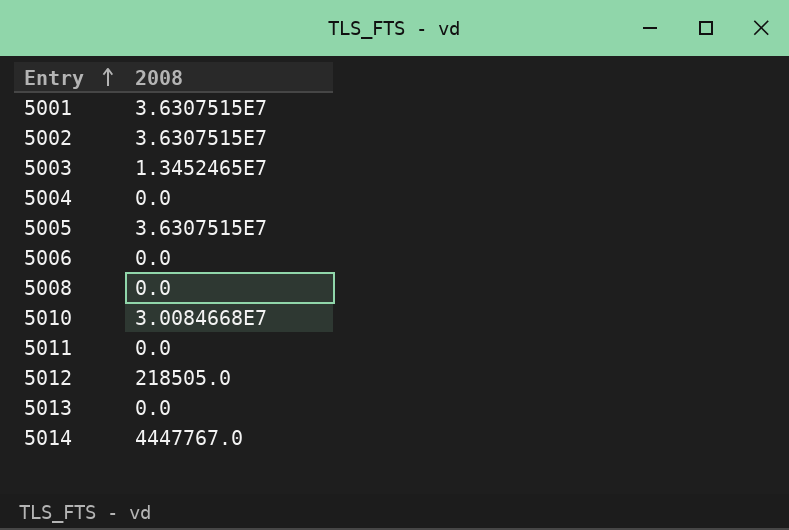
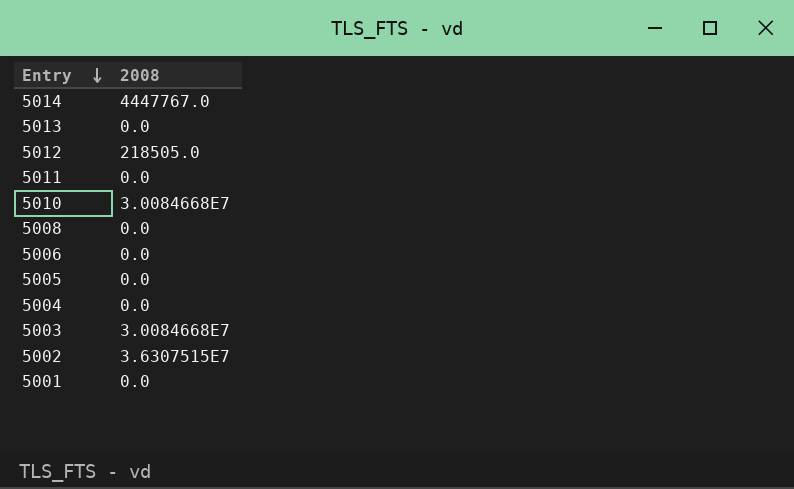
row order: Entry ascending -> Entry descending
5005 | 2008: 3.6307515E7 -> 0.0
5003 | 2008: 1.3452465E7 -> 3.0084668E7
5001 | 2008: 3.6307515E7 -> 0.0

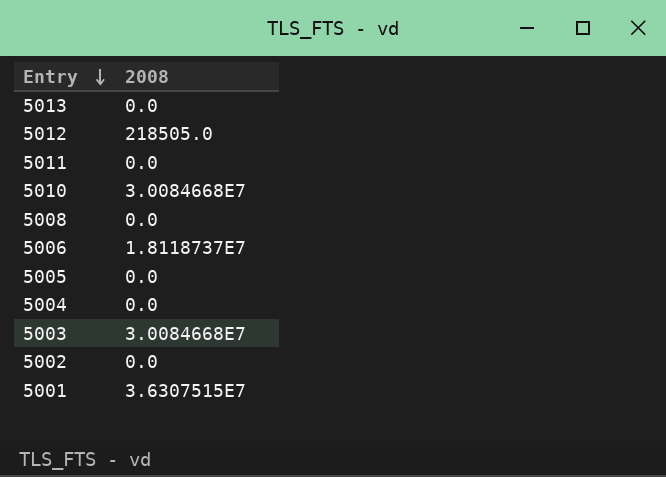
row 5014: 4447767.0 -> none
5006 | 2008: 0.0 -> 1.8118737E7
5002 | 2008: 3.6307515E7 -> 0.0
5001 | 2008: 0.0 -> 3.6307515E7

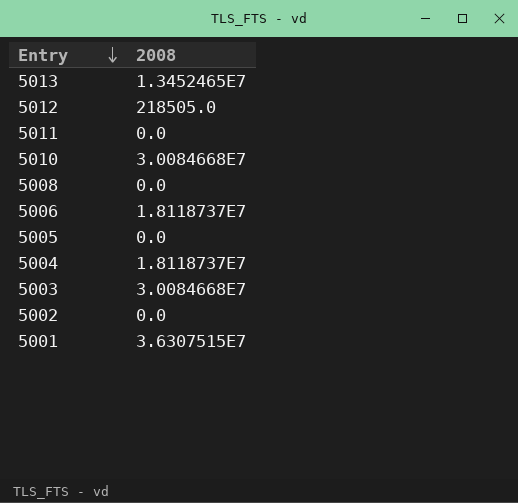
5013 | 2008: 0.0 -> 1.3452465E7
5004 | 2008: 0.0 -> 1.8118737E7

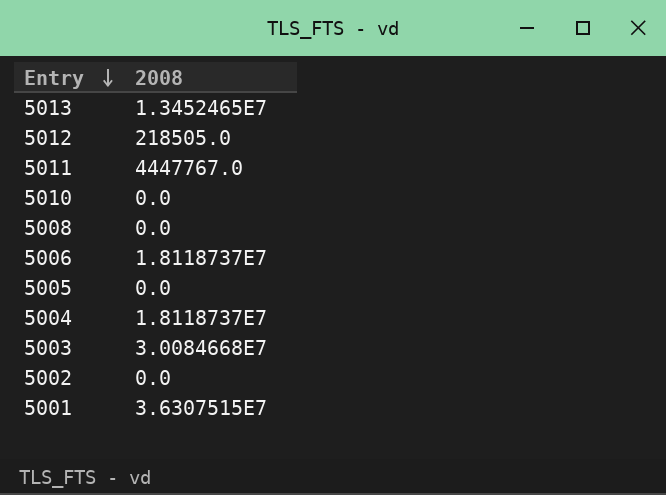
5011 | 2008: 0.0 -> 4447767.0
5010 | 2008: 3.0084668E7 -> 0.0

